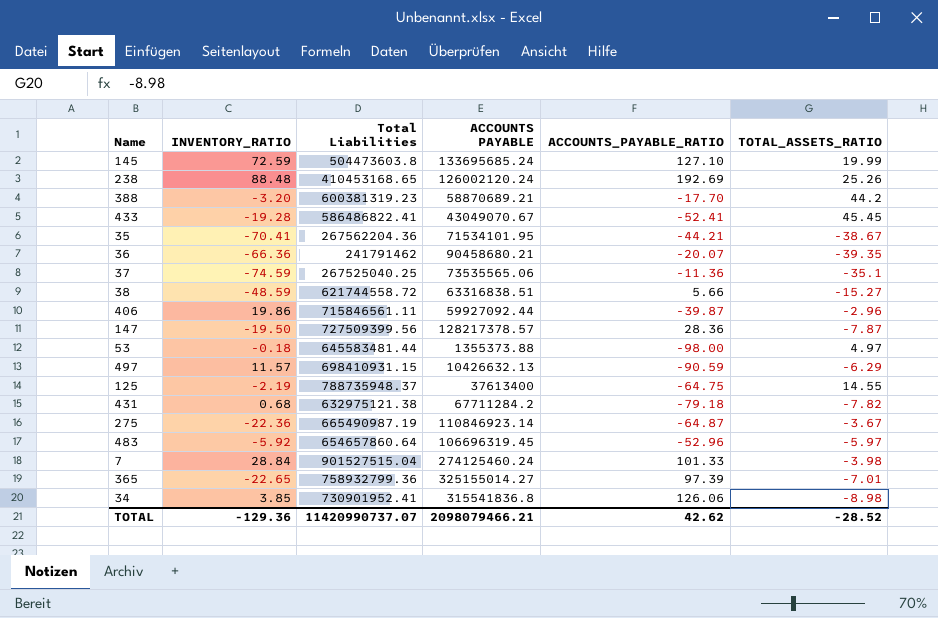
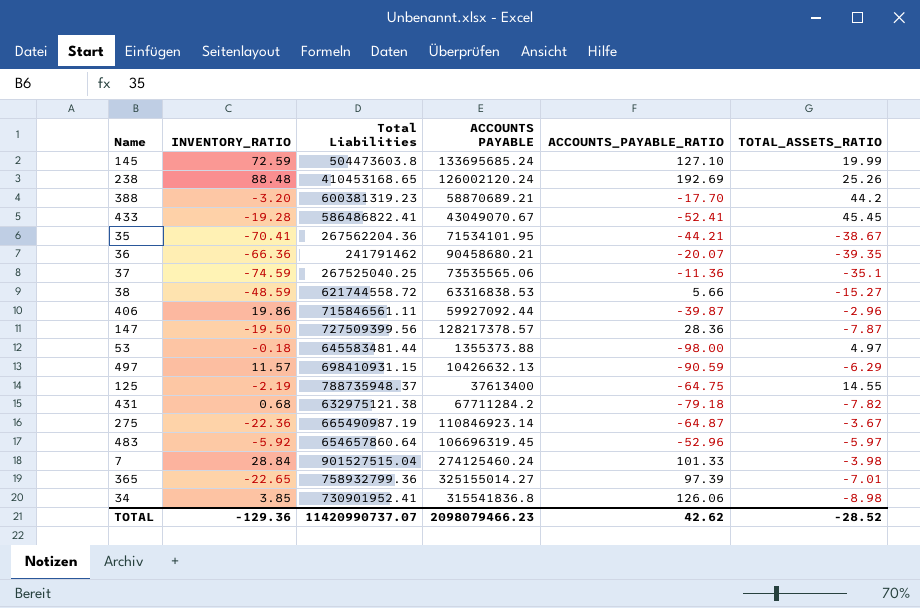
38 | ACCOUNTS PAYABLE: 63316838.51 -> 63316838.53
TOTAL | ACCOUNTS PAYABLE: 2098079466.21 -> 2098079466.23

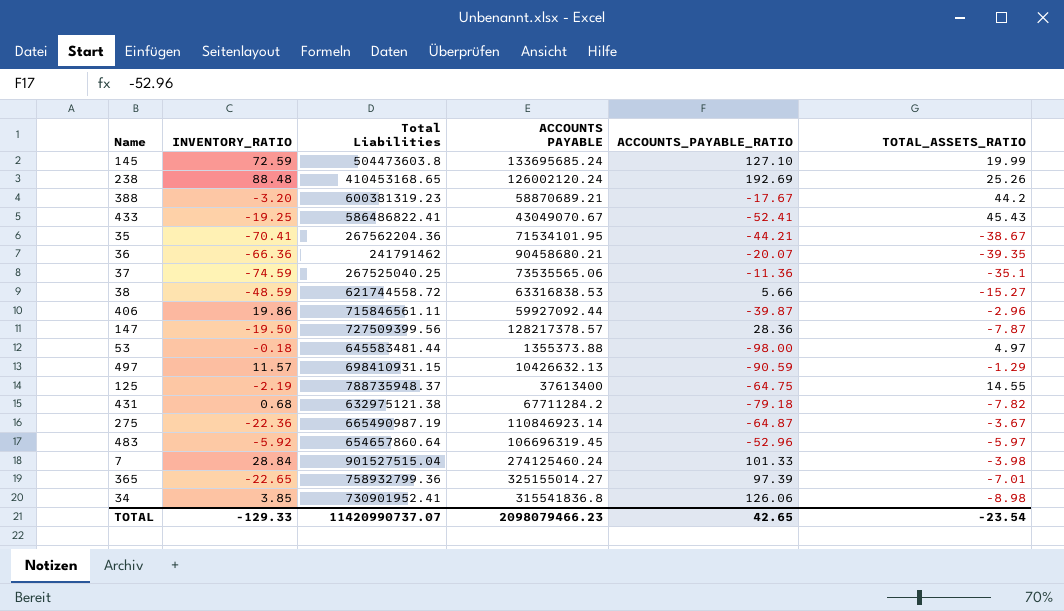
388 | ACCOUNTS_PAYABLE_RATIO: -17.70 -> -17.67
433 | INVENTORY_RATIO: -19.28 -> -19.25
433 | TOTAL_ASSETS_RATIO: 45.45 -> 45.43
497 | TOTAL_ASSETS_RATIO: -6.29 -> -1.29
TOTAL | INVENTORY_RATIO: -129.36 -> -129.33
TOTAL | ACCOUNTS_PAYABLE_RATIO: 42.62 -> 42.65
TOTAL | TOTAL_ASSETS_RATIO: -28.52 -> -23.54

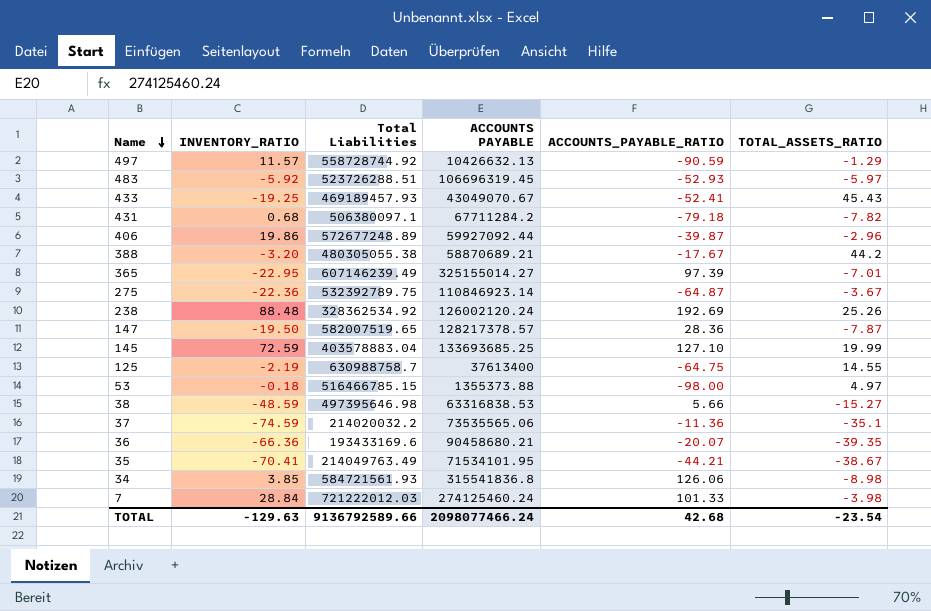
row order: none -> Name descending
497 | Total Liabilities: 698410931.15 -> 558728744.92
483 | Total Liabilities: 654657860.64 -> 523726288.51
483 | ACCOUNTS_PAYABLE_RATIO: -52.96 -> -52.93
433 | Total Liabilities: 586486822.41 -> 469189457.93
431 | Total Liabilities: 632975121.38 -> 506380097.1
406 | Total Liabilities: 715846561.11 -> 572677248.89
388 | Total Liabilities: 600381319.23 -> 480305055.38
365 | INVENTORY_RATIO: -22.65 -> -22.95
365 | Total Liabilities: 758932799.36 -> 607146239.49
275 | Total Liabilities: 665490987.19 -> 532392789.75
238 | Total Liabilities: 410453168.65 -> 328362534.92
147 | Total Liabilities: 727509399.56 -> 582007519.65
145 | Total Liabilities: 504473603.8 -> 403578883.04
145 | ACCOUNTS PAYABLE: 133695685.24 -> 133693685.25
125 | Total Liabilities: 788735948.37 -> 630988758.7
53 | Total Liabilities: 645583481.44 -> 516466785.15
38 | Total Liabilities: 621744558.72 -> 497395646.98
37 | Total Liabilities: 267525040.25 -> 214020032.2
36 | Total Liabilities: 241791462 -> 193433169.6
35 | Total Liabilities: 267562204.36 -> 214049763.49
34 | Total Liabilities: 730901952.41 -> 584721561.93
7 | Total Liabilities: 901527515.04 -> 721222012.03
TOTAL | INVENTORY_RATIO: -129.33 -> -129.63
TOTAL | Total Liabilities: 11420990737.07 -> 9136792589.66
TOTAL | ACCOUNTS PAYABLE: 2098079466.23 -> 2098077466.24
TOTAL | ACCOUNTS_PAYABLE_RATIO: 42.65 -> 42.68

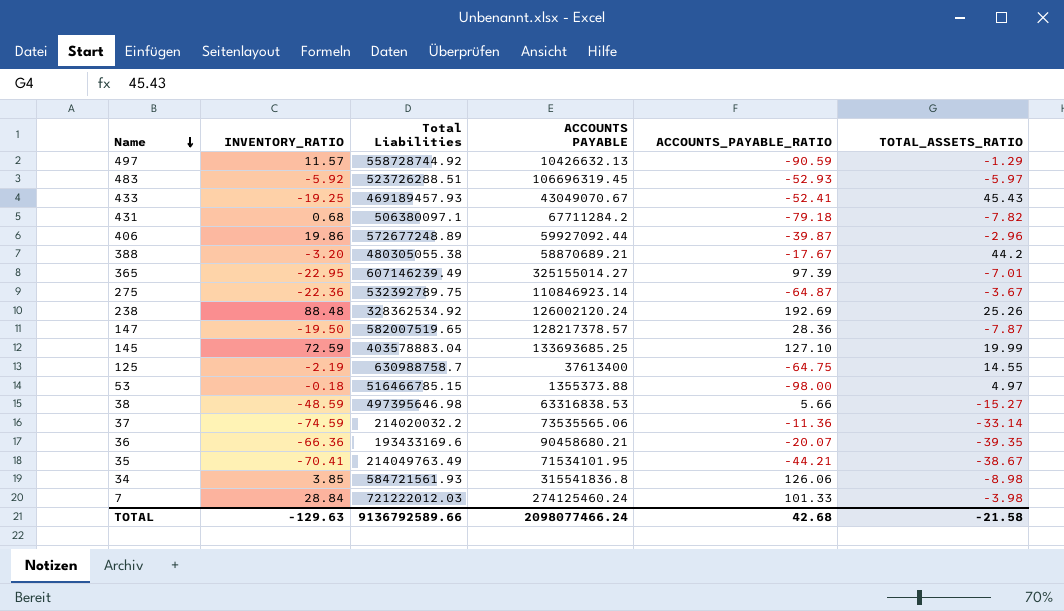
37 | TOTAL_ASSETS_RATIO: -35.1 -> -33.14
TOTAL | TOTAL_ASSETS_RATIO: -23.54 -> -21.58

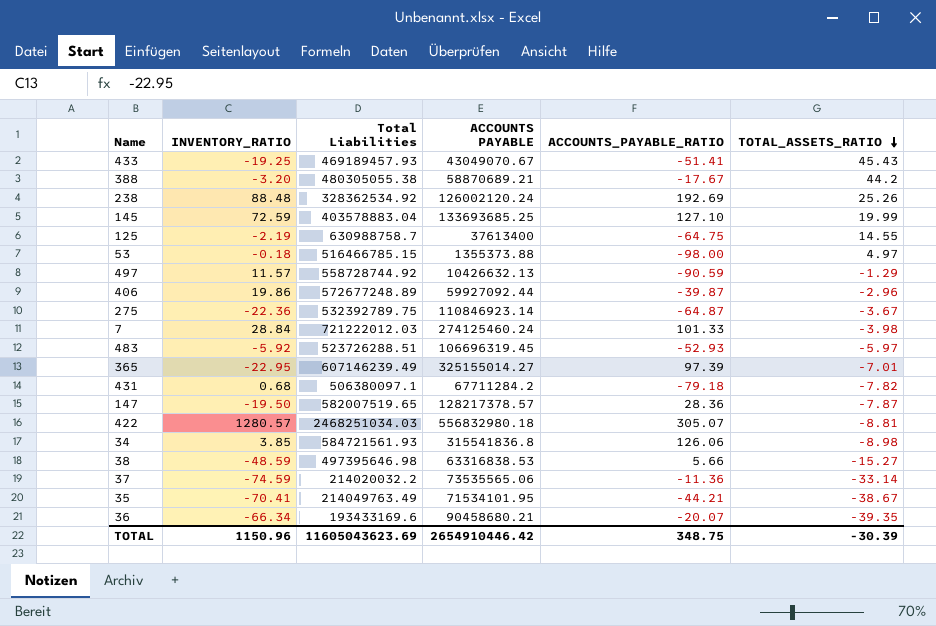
row order: Name descending -> TOTAL_ASSETS_RATIO descending
433 | ACCOUNTS_PAYABLE_RATIO: -52.41 -> -51.41
row 422: none -> 1280.57 | 2468251034.03 | 556832980.18 | 305.07 | -8.81
36 | INVENTORY_RATIO: -66.36 -> -66.34
TOTAL | INVENTORY_RATIO: -129.63 -> 1150.96
TOTAL | Total Liabilities: 9136792589.66 -> 11605043623.69
TOTAL | ACCOUNTS PAYABLE: 2098077466.24 -> 2654910446.42
TOTAL | ACCOUNTS_PAYABLE_RATIO: 42.68 -> 348.75
TOTAL | TOTAL_ASSETS_RATIO: -21.58 -> -30.39

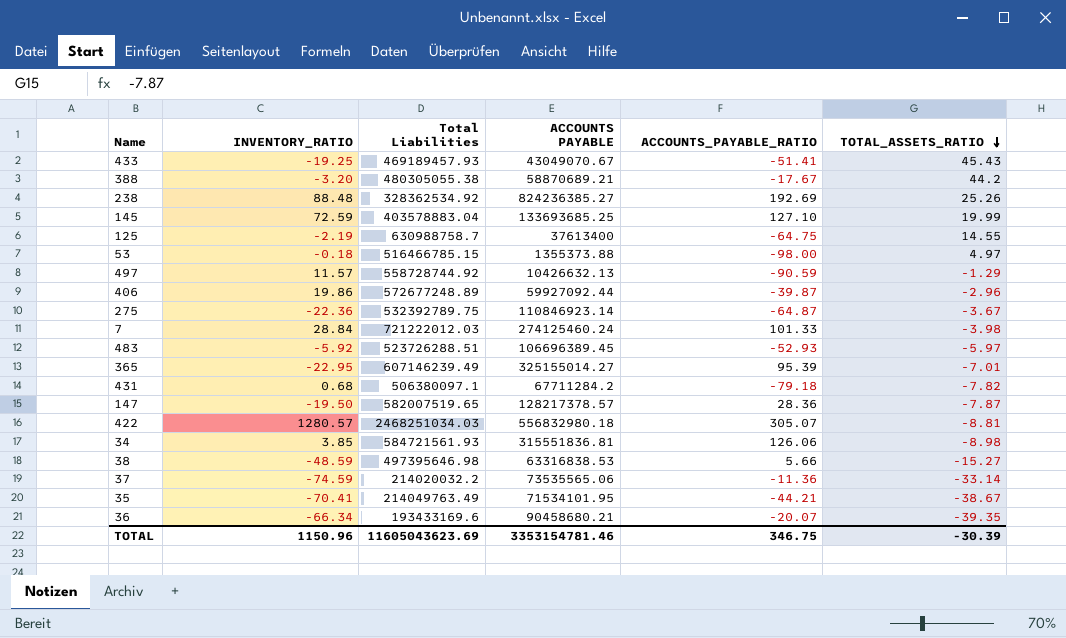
238 | ACCOUNTS PAYABLE: 126002120.24 -> 824236385.27
483 | ACCOUNTS PAYABLE: 106696319.45 -> 106696389.45
365 | ACCOUNTS_PAYABLE_RATIO: 97.39 -> 95.39
34 | ACCOUNTS PAYABLE: 315541836.8 -> 315551836.81
TOTAL | ACCOUNTS PAYABLE: 2654910446.42 -> 3353154781.46
TOTAL | ACCOUNTS_PAYABLE_RATIO: 348.75 -> 346.75

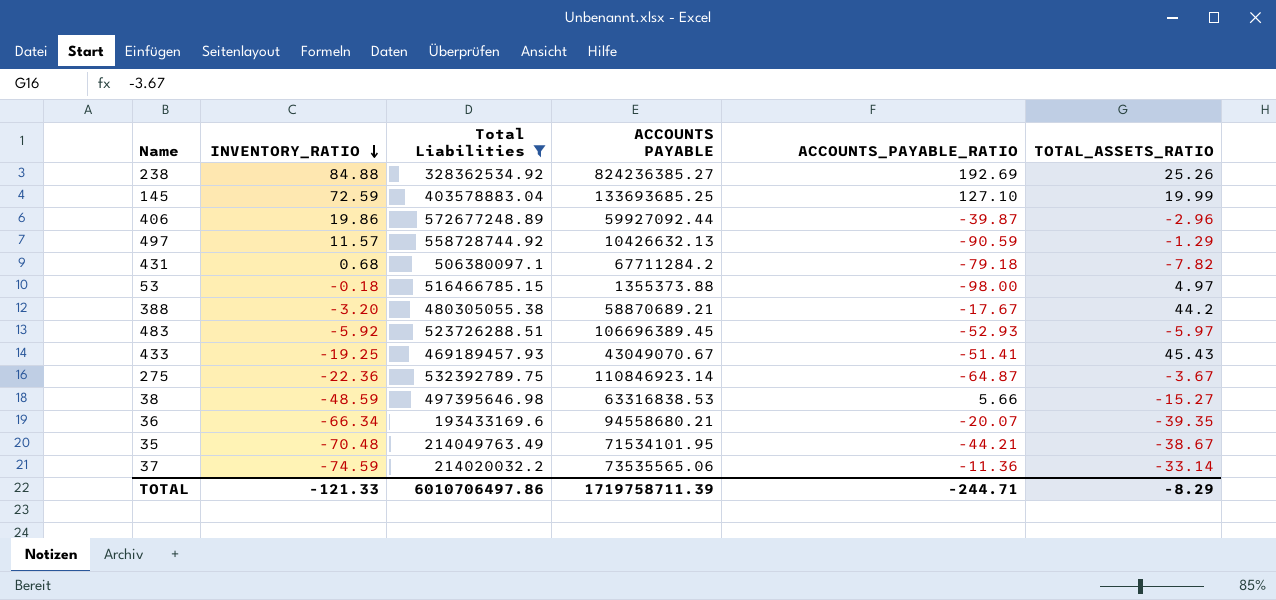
filter: none -> Total Liabilities <= 572677248.89
row order: TOTAL_ASSETS_RATIO descending -> INVENTORY_RATIO descending
238 | INVENTORY_RATIO: 88.48 -> 84.88
36 | ACCOUNTS PAYABLE: 90458680.21 -> 94558680.21
35 | INVENTORY_RATIO: -70.41 -> -70.48
TOTAL | INVENTORY_RATIO: 1150.96 -> -121.33
TOTAL | Total Liabilities: 11605043623.69 -> 6010706497.86
TOTAL | ACCOUNTS PAYABLE: 3353154781.46 -> 1719758711.39
TOTAL | ACCOUNTS_PAYABLE_RATIO: 346.75 -> -244.71
TOTAL | TOTAL_ASSETS_RATIO: -30.39 -> -8.29

